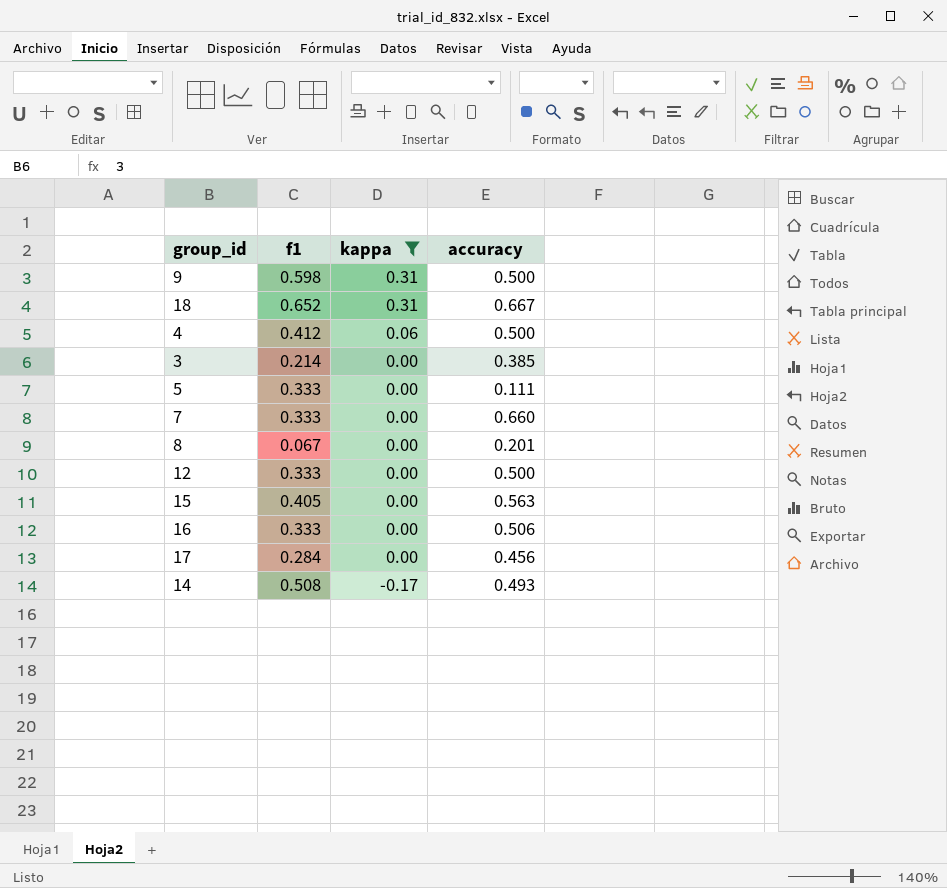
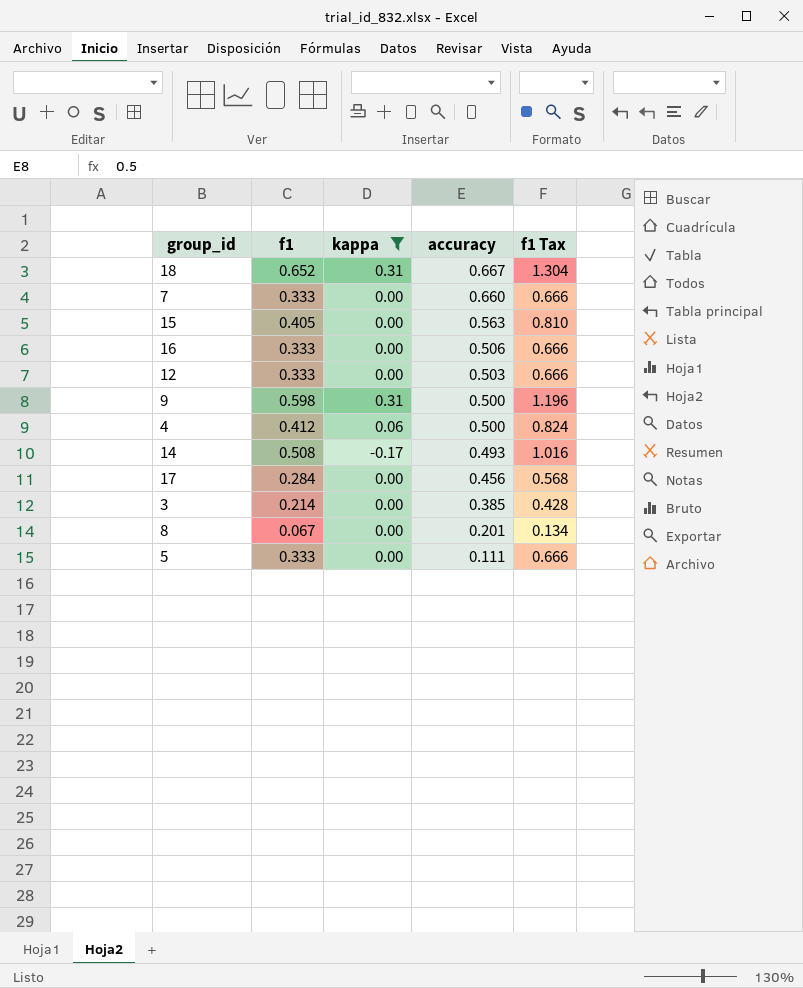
row order: kappa descending -> accuracy descending
column f1 Tax | formula: none -> [f1] * 2
12 | accuracy: 0.500 -> 0.503

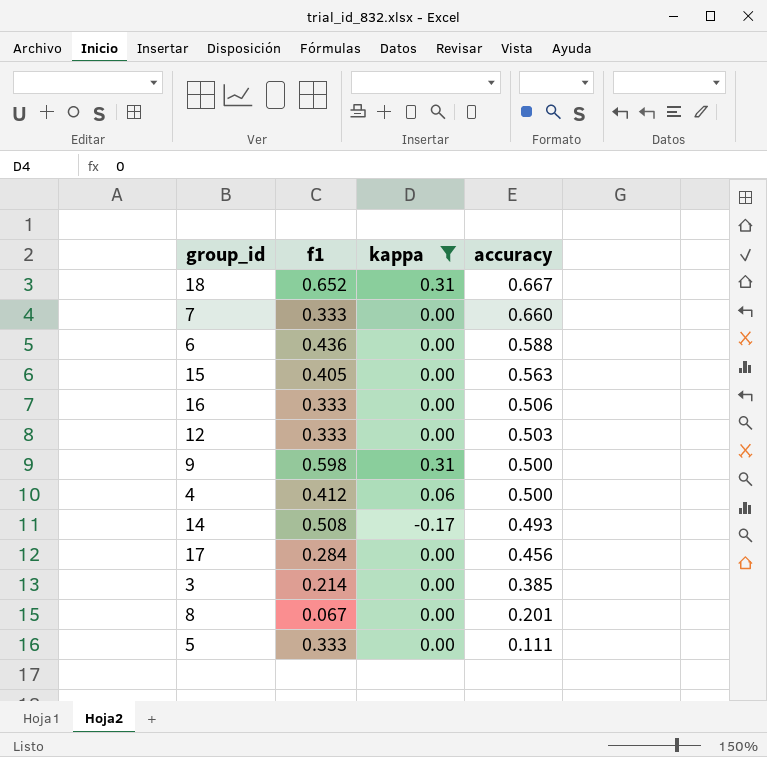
column f1 Tax | formula: [f1] * 2 -> none
row 6: none -> 0.436 | 0.00 | 0.588

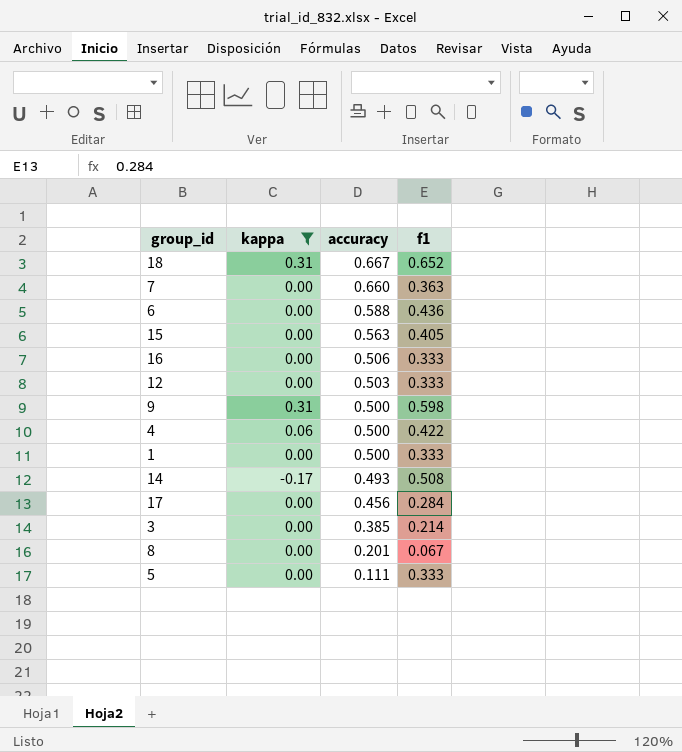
column f1 | position: 2 -> 4
7 | f1: 0.333 -> 0.363
4 | f1: 0.412 -> 0.422
row 1: none -> 0.00 | 0.500 | 0.333

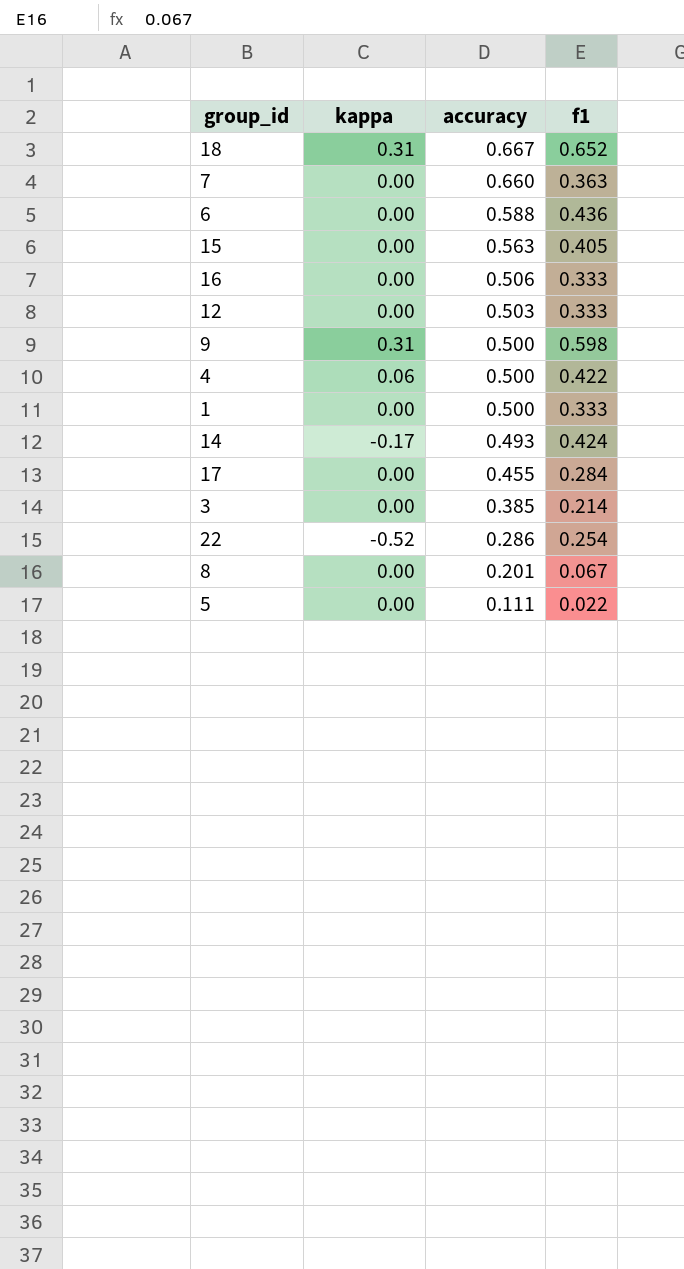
filter: kappa != -0.52 -> none
14 | f1: 0.508 -> 0.424
17 | accuracy: 0.456 -> 0.455
5 | f1: 0.333 -> 0.022

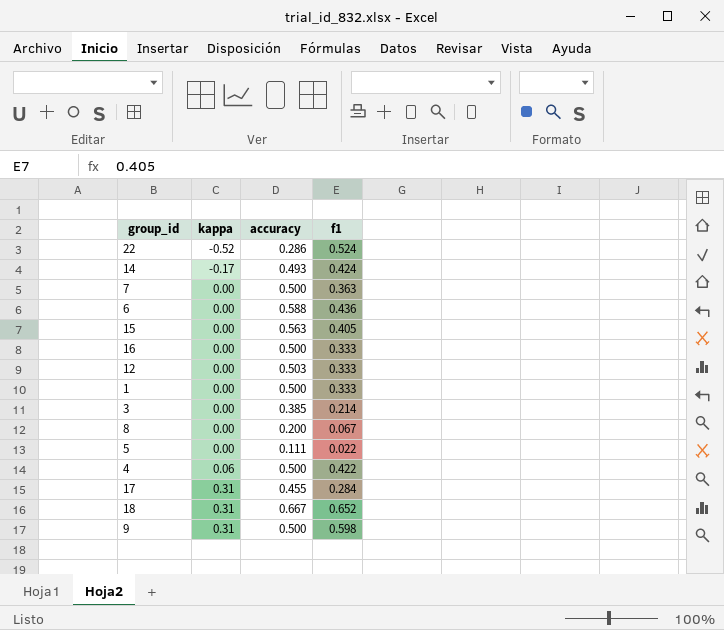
row order: accuracy descending -> kappa ascending
22 | f1: 0.254 -> 0.524
7 | accuracy: 0.660 -> 0.500
16 | accuracy: 0.506 -> 0.500
8 | accuracy: 0.201 -> 0.200
17 | kappa: 0.00 -> 0.31

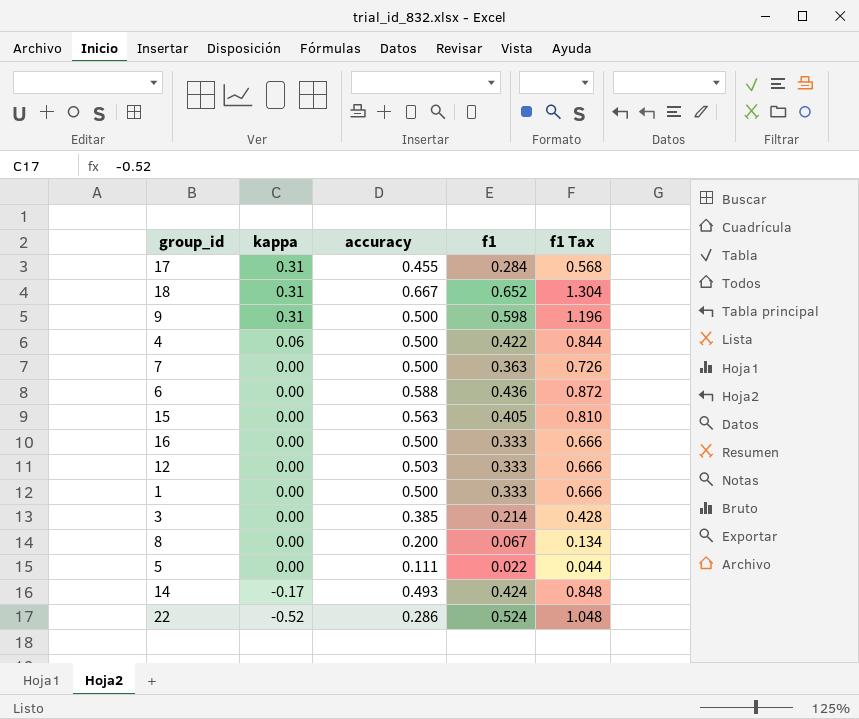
row order: kappa ascending -> kappa descending
column f1 Tax | formula: none -> [f1] * 2

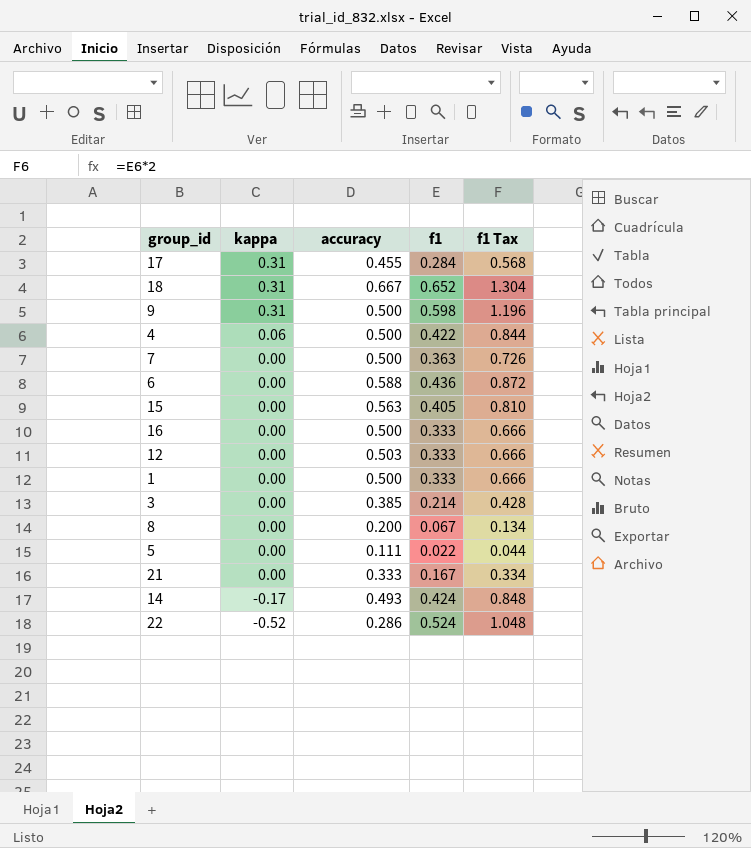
row 21: none -> 0.00 | 0.333 | 0.167 | 0.334

